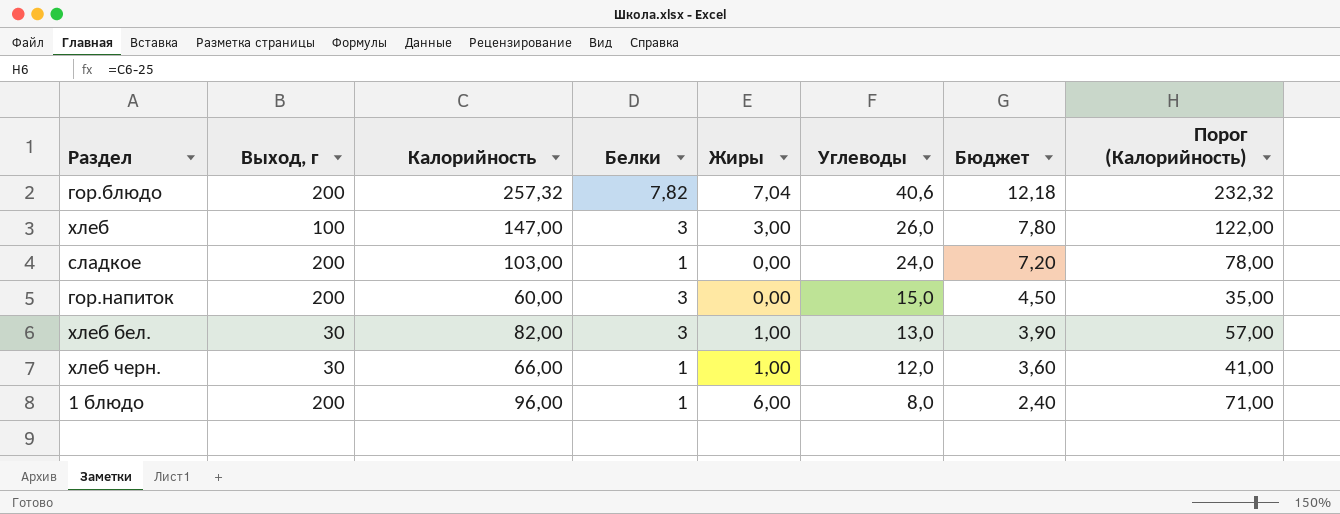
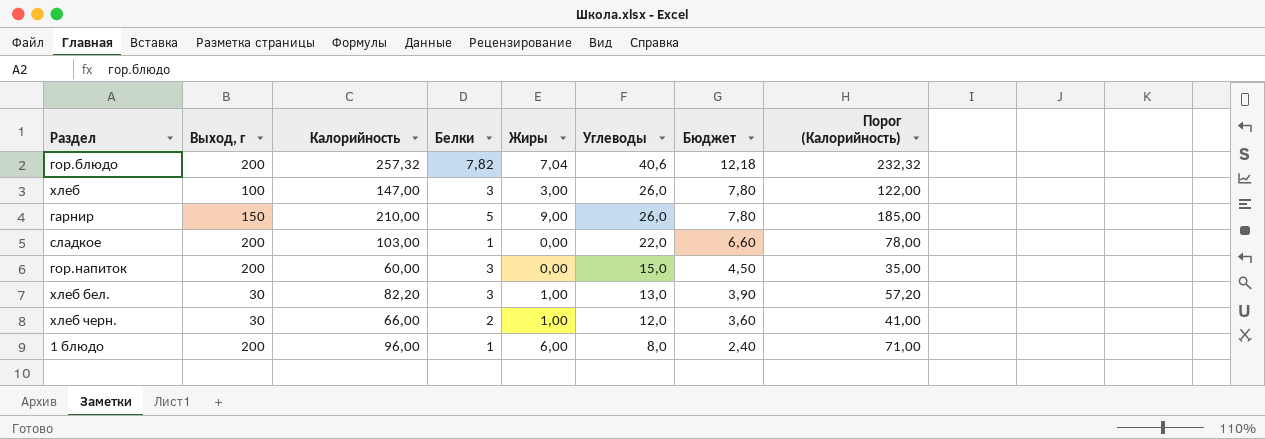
row гарнир: none -> 150 | 210,00 | 5 | 9,00 | 26,0 | 7,80 | 185,00
сладкое | Углеводы: 24,0 -> 22,0
сладкое | Бюджет: 7,20 -> 6,60
хлеб бел. | Калорийность: 82,00 -> 82,20
хлеб бел. | Порог (Калорийность): 57,00 -> 57,20
хлеб черн. | Белки: 1 -> 2

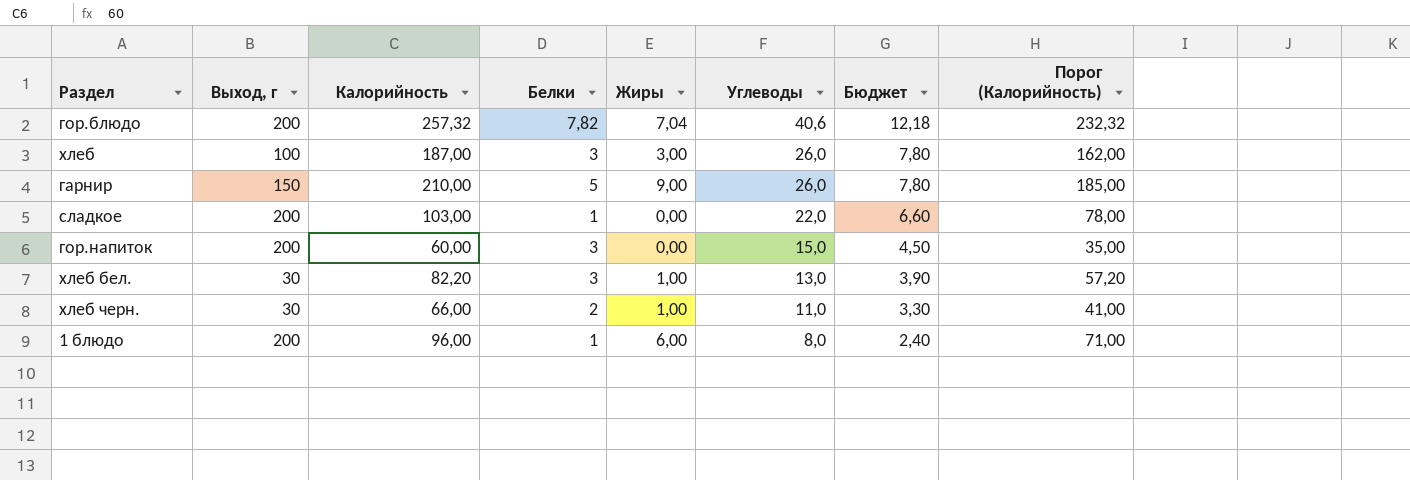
хлеб | Калорийность: 147,00 -> 187,00
хлеб | Порог (Калорийность): 122,00 -> 162,00
хлеб черн. | Углеводы: 12,0 -> 11,0
хлеб черн. | Бюджет: 3,60 -> 3,30

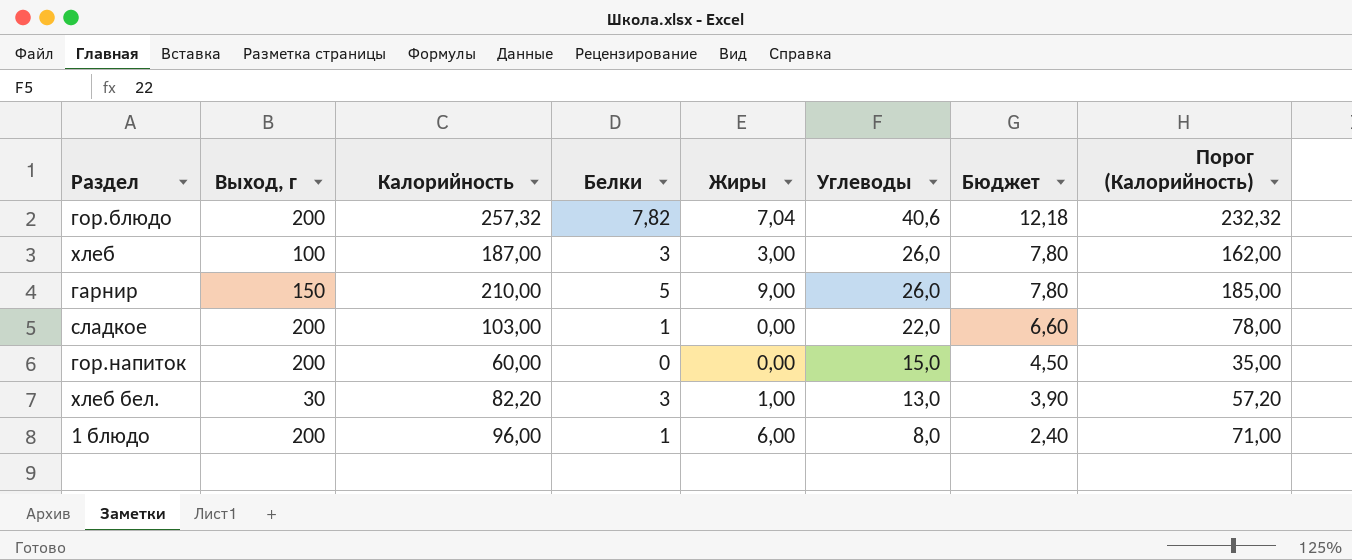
row хлеб черн.: 30 | 66,00 | 2 | 1,00 | 11,0 | 3,30 | 41,00 -> none
гор.напиток | Белки: 3 -> 0

